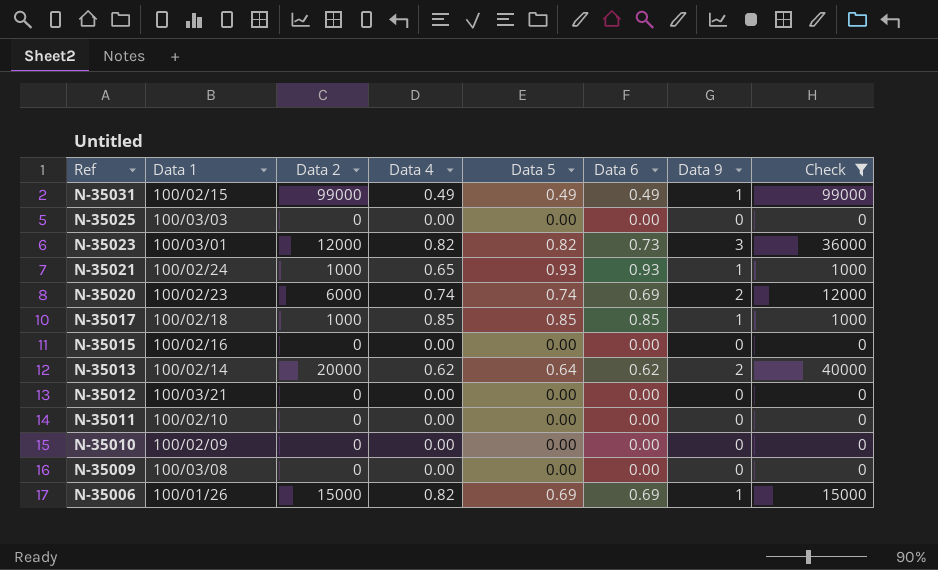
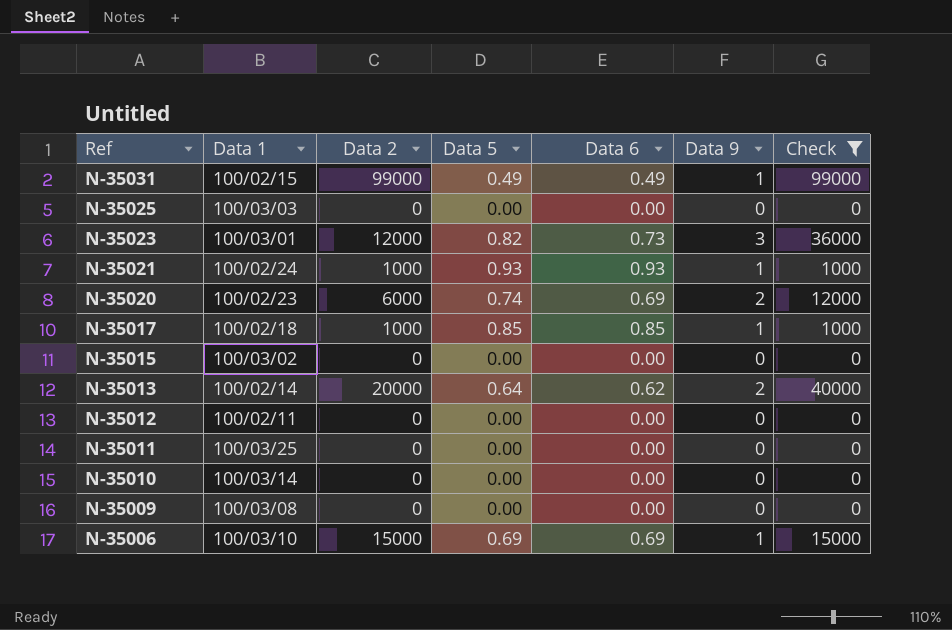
column Data 4 | position: 4 -> none
N-35015 | Data 1: 100/02/16 -> 100/03/02
N-35012 | Data 1: 100/03/21 -> 100/02/11
N-35011 | Data 1: 100/02/10 -> 100/03/25
N-35010 | Data 1: 100/02/09 -> 100/03/14
N-35006 | Data 1: 100/01/26 -> 100/03/10

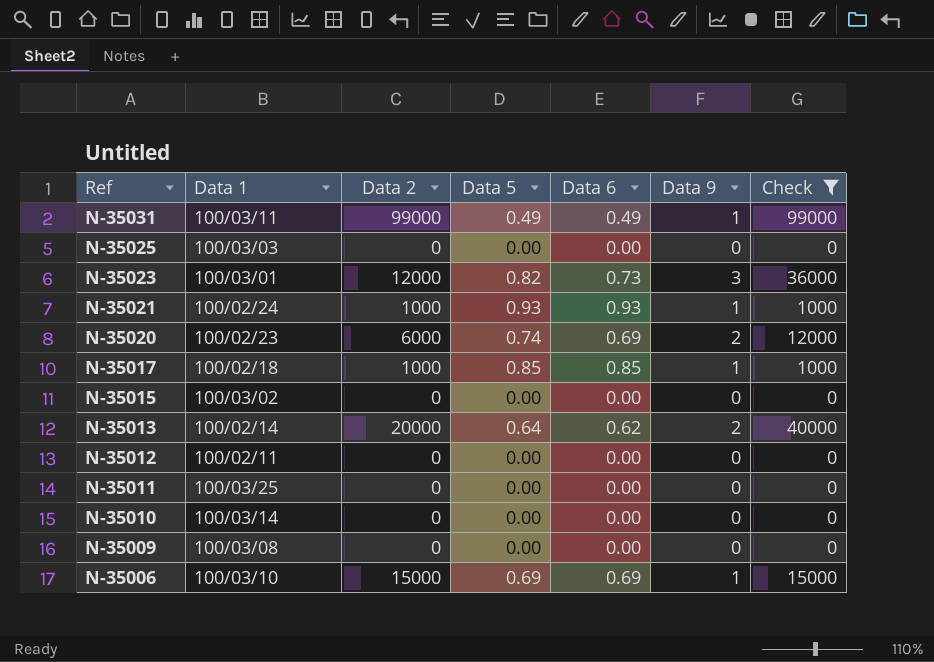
N-35031 | Data 1: 100/02/15 -> 100/03/11

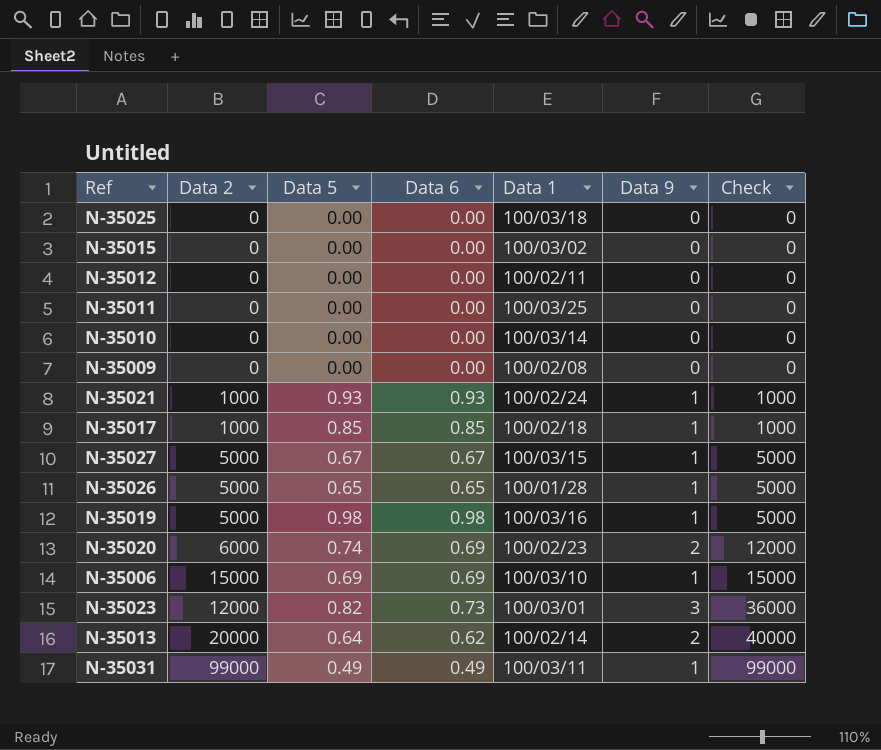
filter: Check != 5000 -> none
row order: Ref descending -> Check ascending
column Data 1 | position: 2 -> 5
N-35025 | Data 1: 100/03/03 -> 100/03/18
N-35009 | Data 1: 100/03/08 -> 100/02/08

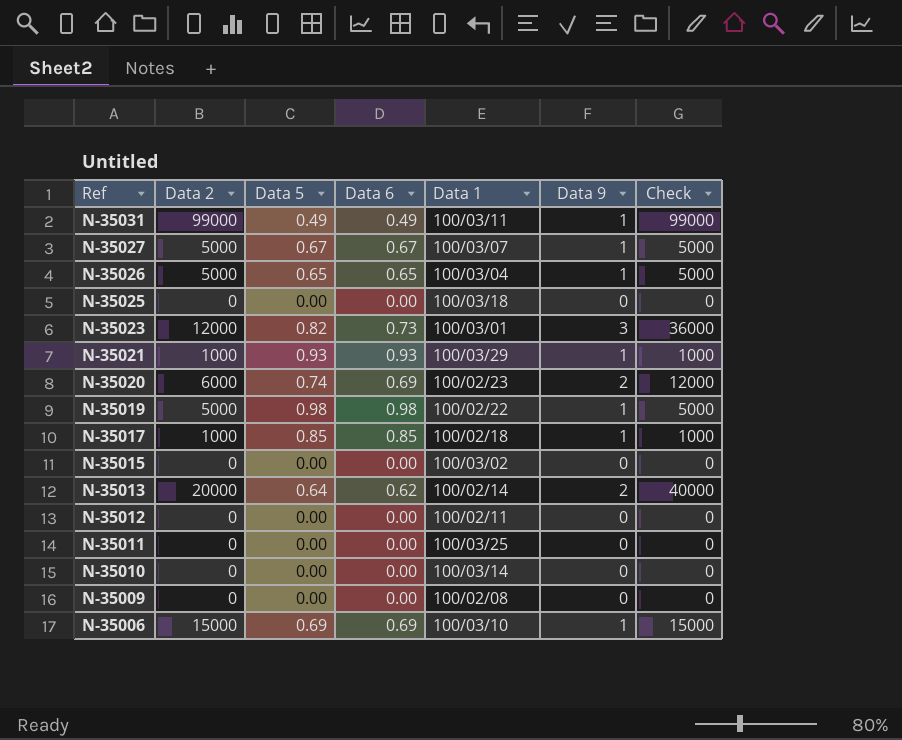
row order: Check ascending -> Ref descending
N-35027 | Data 1: 100/03/15 -> 100/03/07
N-35026 | Data 1: 100/01/28 -> 100/03/04
N-35021 | Data 1: 100/02/24 -> 100/03/29
N-35019 | Data 1: 100/03/16 -> 100/02/22

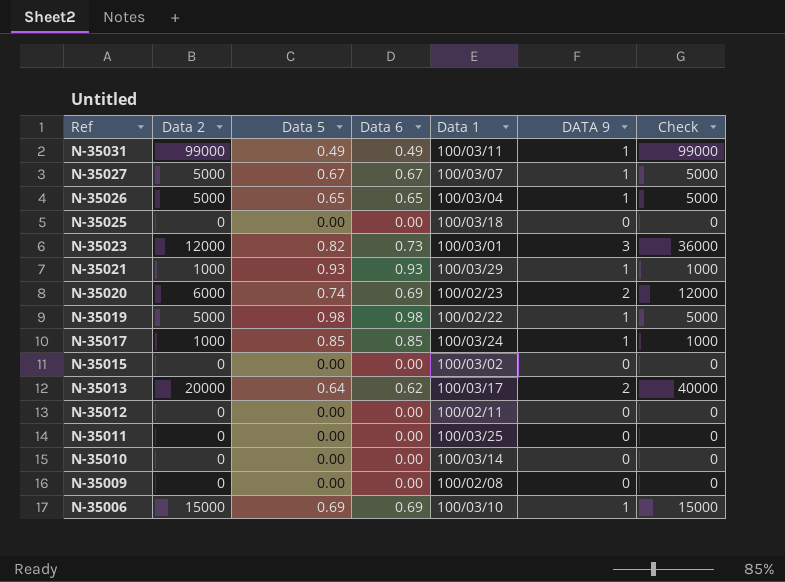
column name: Data 9 -> DATA 9
N-35017 | Data 1: 100/02/18 -> 100/03/24
N-35013 | Data 1: 100/02/14 -> 100/03/17

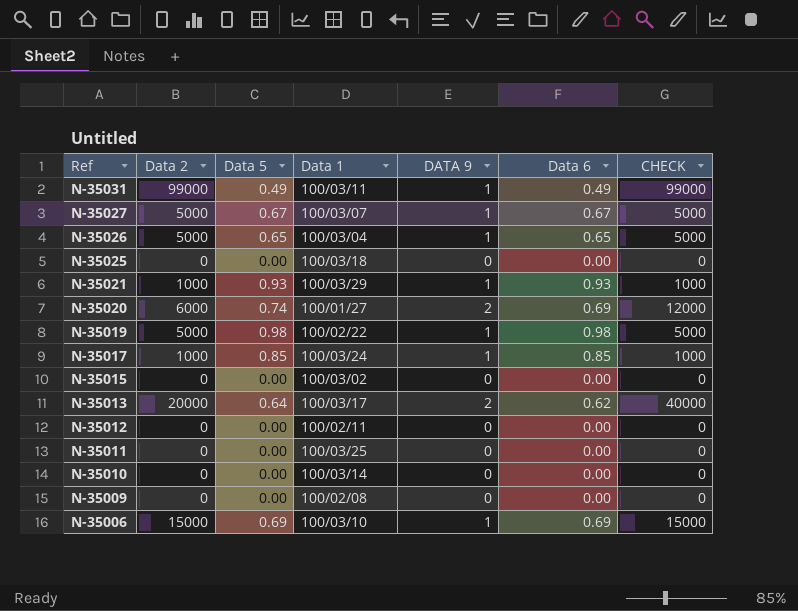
column Data 6 | position: 4 -> 6
column name: Check -> CHECK
row N-35023: 12000 | 0.82 | 0.73 | 100/03/01 | 3 | 36000 -> none
N-35020 | Data 1: 100/02/23 -> 100/01/27

